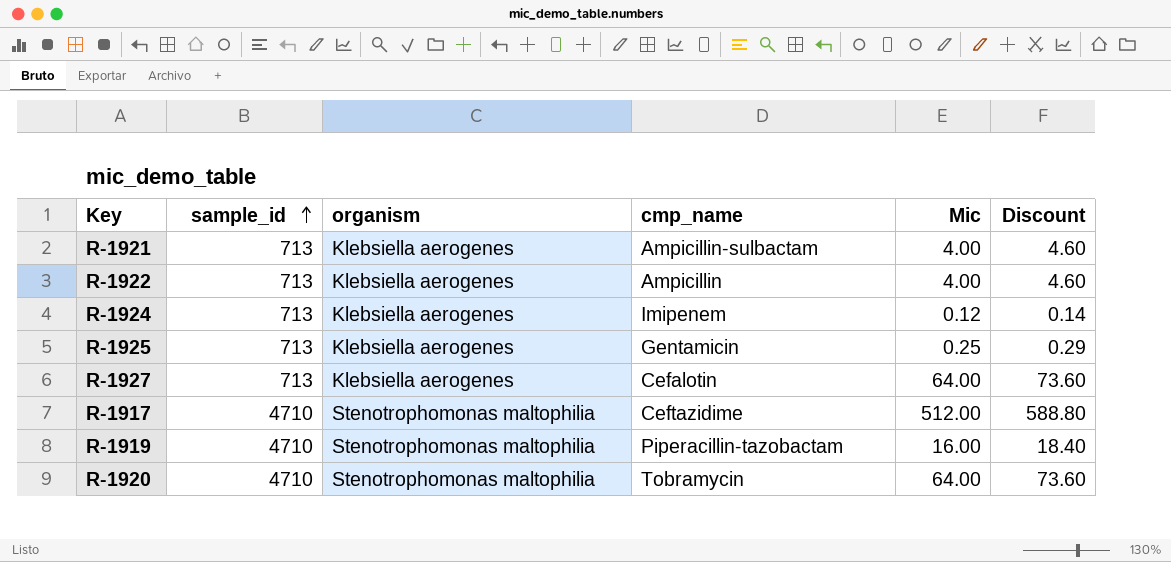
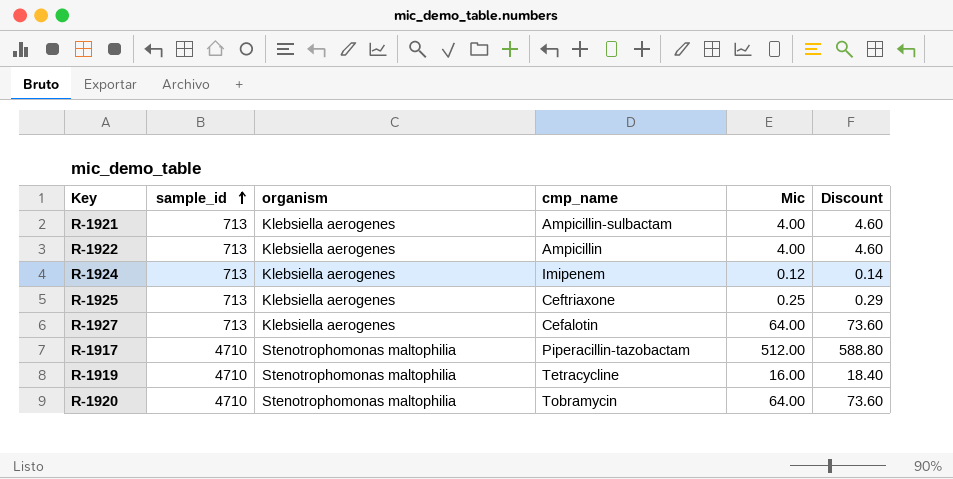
R-1925 | cmp_name: Gentamicin -> Ceftriaxone
R-1917 | cmp_name: Ceftazidime -> Piperacillin-tazobactam
R-1919 | cmp_name: Piperacillin-tazobactam -> Tetracycline

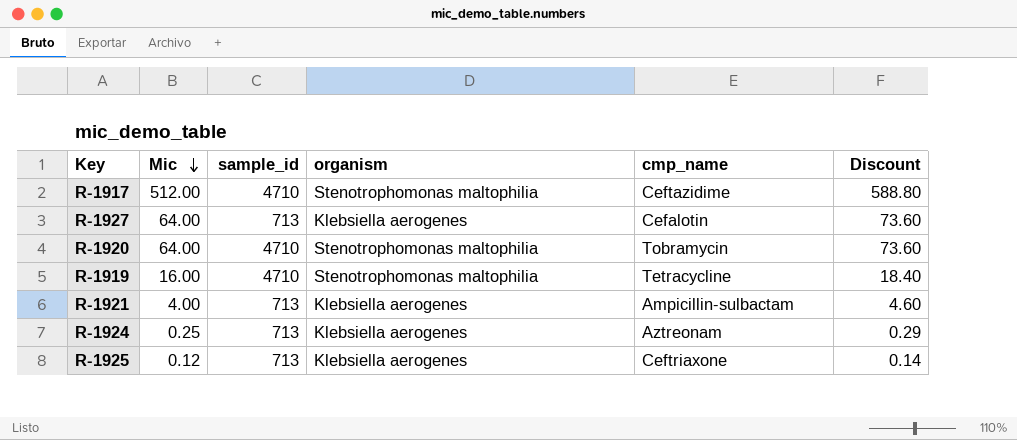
row order: sample_id ascending -> Mic descending
column Mic | position: 5 -> 2
row R-1922: 713 | Klebsiella aerogenes | Ampicillin | 4.00 | 4.60 -> none
R-1917 | cmp_name: Piperacillin-tazobactam -> Ceftazidime
R-1924 | Mic: 0.12 -> 0.25
R-1924 | cmp_name: Imipenem -> Aztreonam
R-1924 | Discount: 0.14 -> 0.29
R-1925 | Mic: 0.25 -> 0.12
R-1925 | Discount: 0.29 -> 0.14

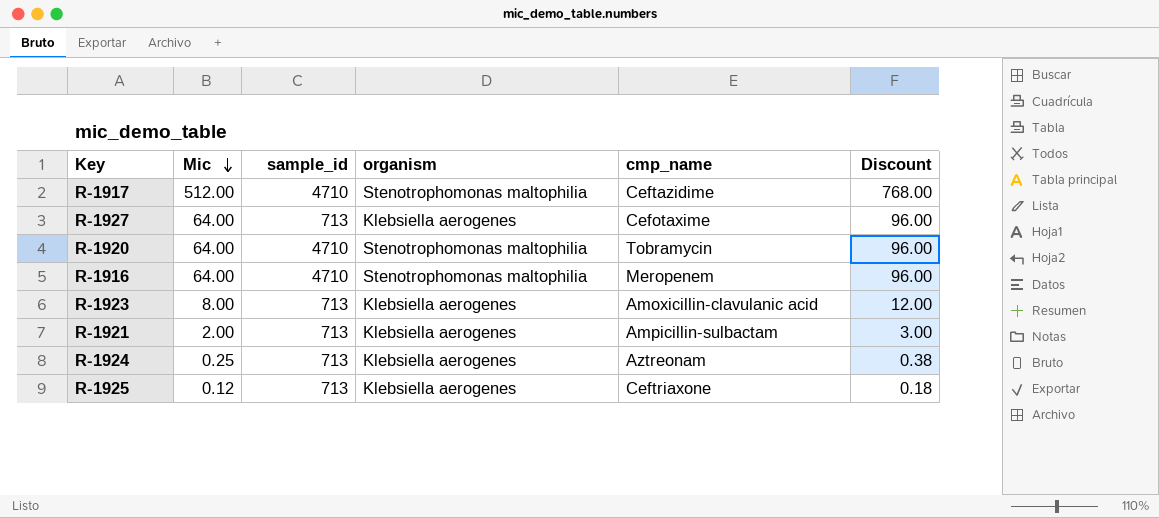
column Discount | formula: [Mic] * 1.15 -> [Mic] * 1.5
row R-1919: 16.00 | 4710 | Stenotrophomonas maltophilia | Tetracycline | 18.40 -> none
R-1927 | cmp_name: Cefalotin -> Cefotaxime
row R-1916: none -> 64.00 | 4710 | Stenotrophomonas maltophilia | Meropenem | 96.00
row R-1923: none -> 8.00 | 713 | Klebsiella aerogenes | Amoxicillin-clavulanic acid | 12.00
R-1921 | Mic: 4.00 -> 2.00

